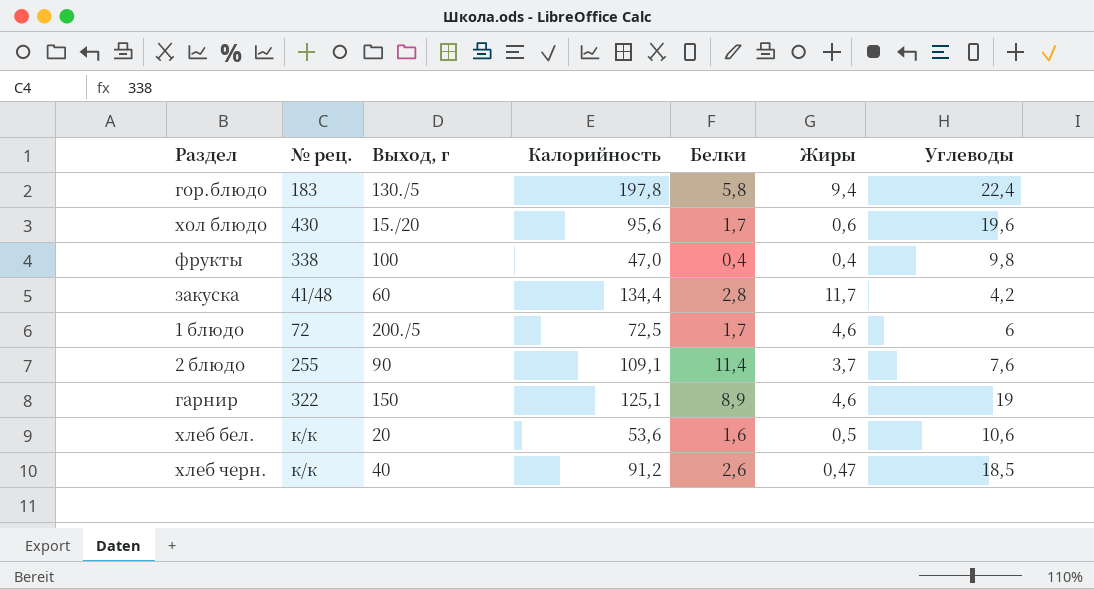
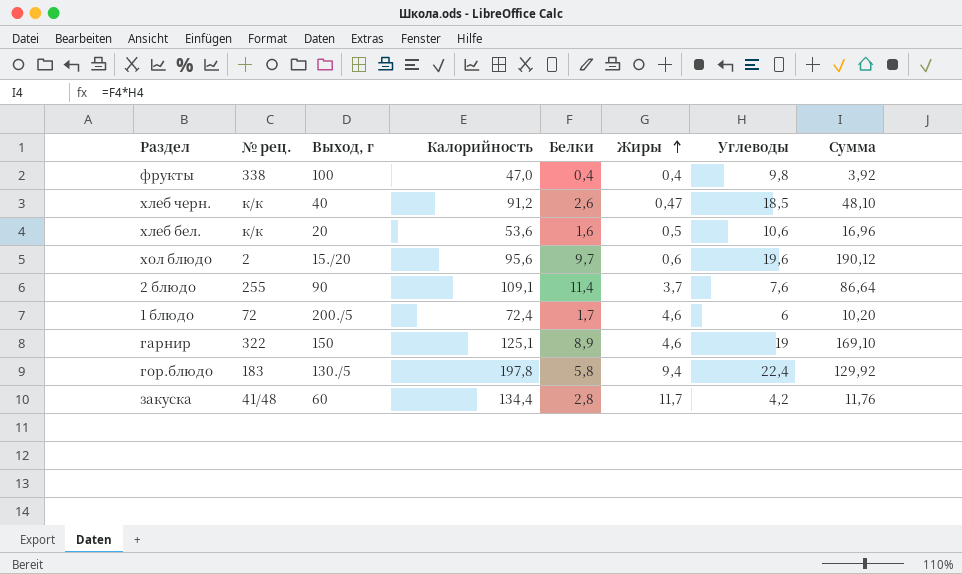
row order: none -> Жиры ascending
column Сумма | formula: none -> [Белки] * [Углеводы]
хол блюдо | № рец.: 430 -> 2
хол блюдо | Белки: 1,7 -> 9,7
1 блюдо | Калорийность: 72,5 -> 72,4

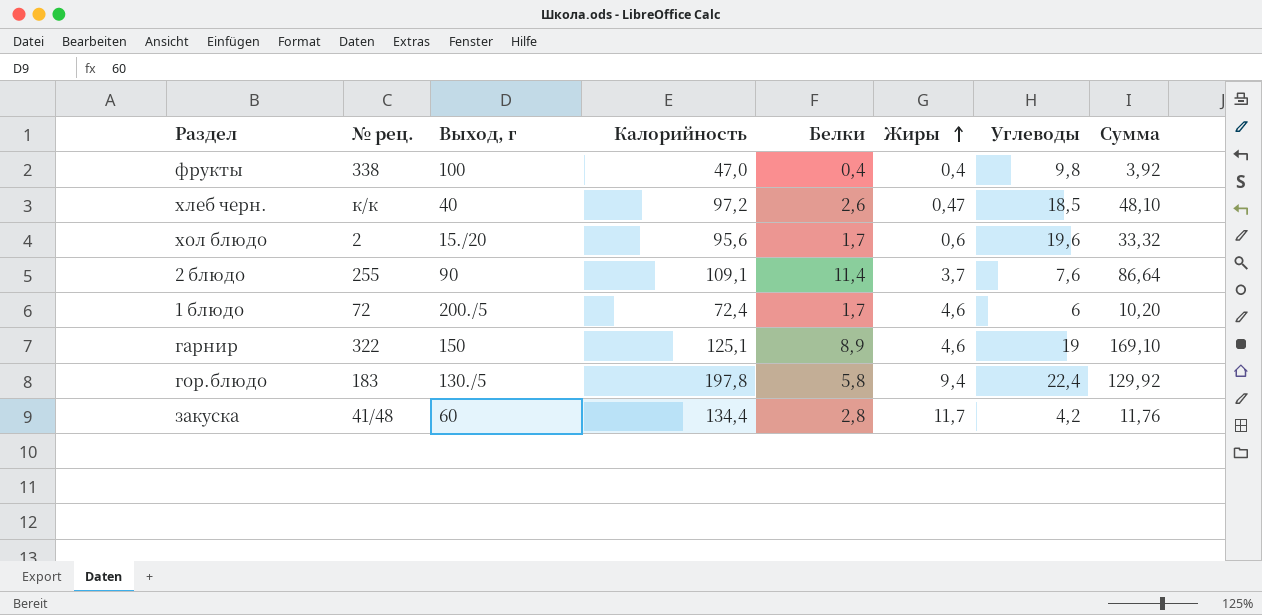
row хлеб бел.: к/к | 20 | 53,6 | 1,6 | 0,5 | 10,6 | 16,96 -> none
хлеб черн. | Калорийность: 91,2 -> 97,2
хол блюдо | Белки: 9,7 -> 1,7
хол блюдо | Сумма: 190,12 -> 33,32

